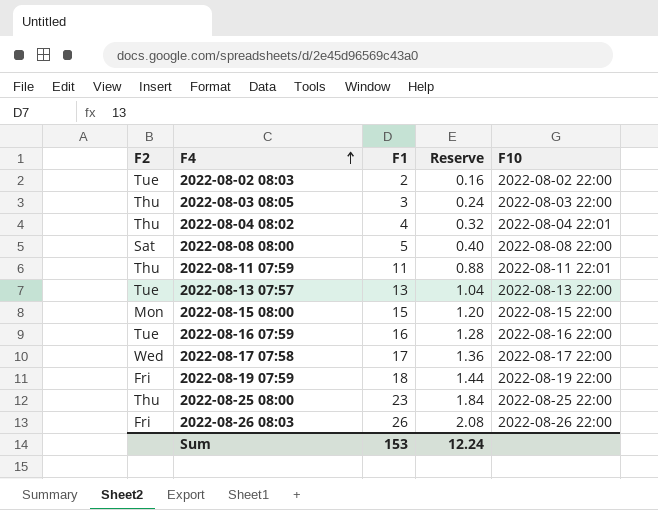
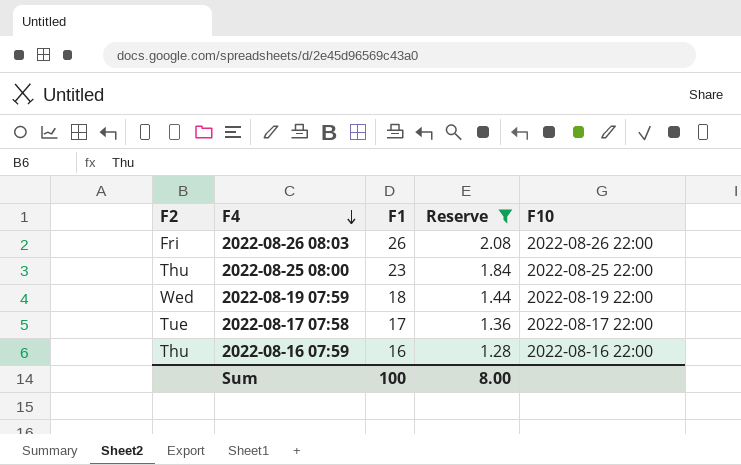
filter: none -> Reserve >= 1.28
row order: F4 ascending -> F4 descending
2022-08-19 07:59 | F2: Fri -> Wed
2022-08-17 07:58 | F2: Wed -> Tue
2022-08-16 07:59 | F2: Tue -> Thu
Sum | F1: 153 -> 100
Sum | Reserve: 12.24 -> 8.00

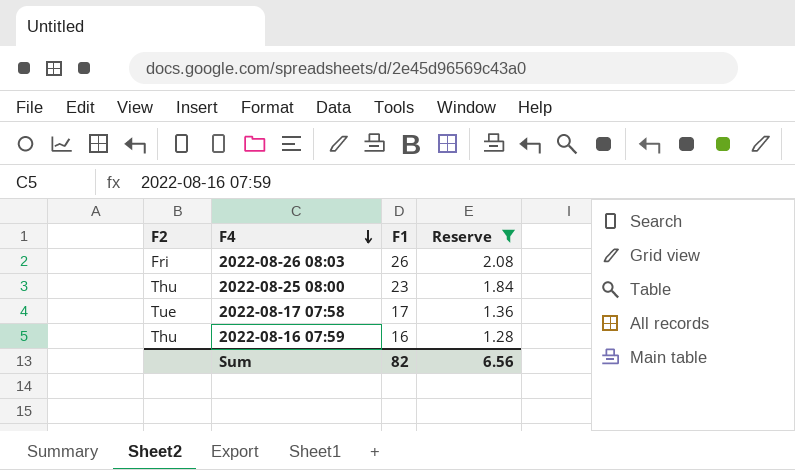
column F10 | position: 5 -> none
row 2022-08-19 07:59: Wed | 18 | 1.44 | 2022-08-19 22:00 -> none
Sum | F1: 100 -> 82
Sum | Reserve: 8.00 -> 6.56

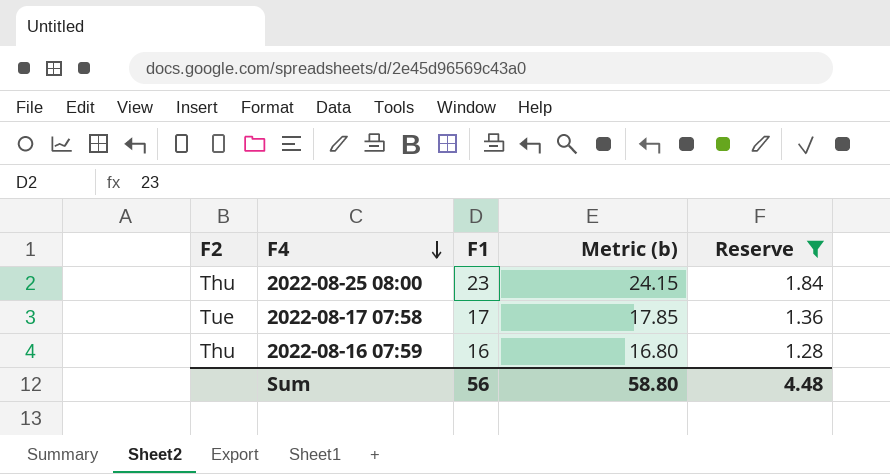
column Metric (b) | formula: none -> [F1] * 1.05
row 2022-08-26 08:03: Fri | 26 | 2.08 -> none
Sum | F1: 82 -> 56
Sum | Reserve: 6.56 -> 4.48

